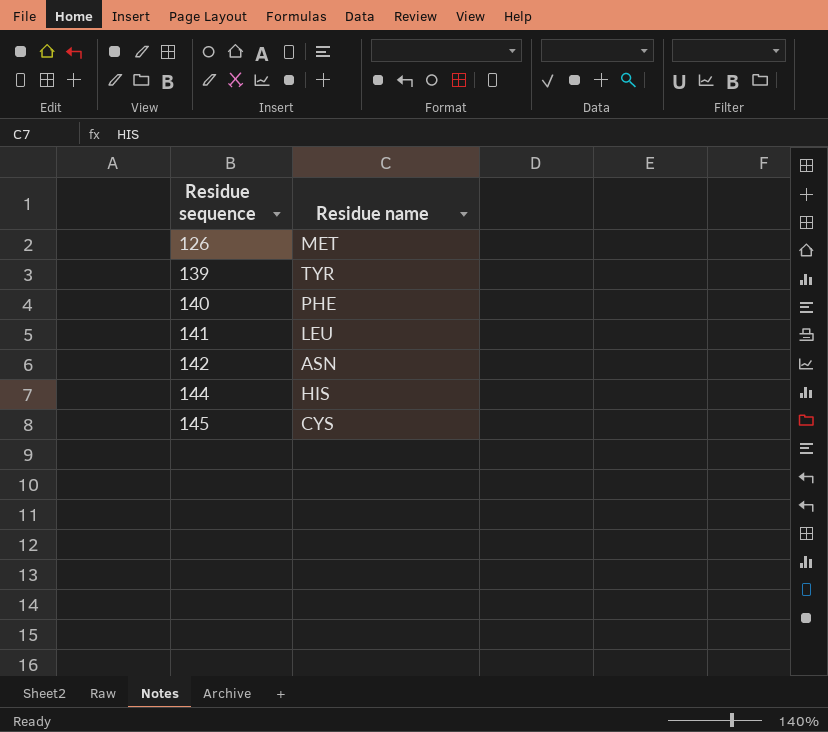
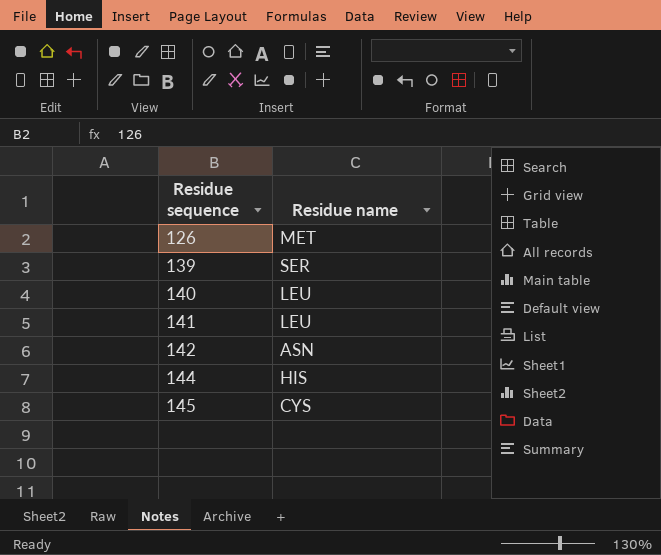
139 | Residue name: TYR -> SER
140 | Residue name: PHE -> LEU

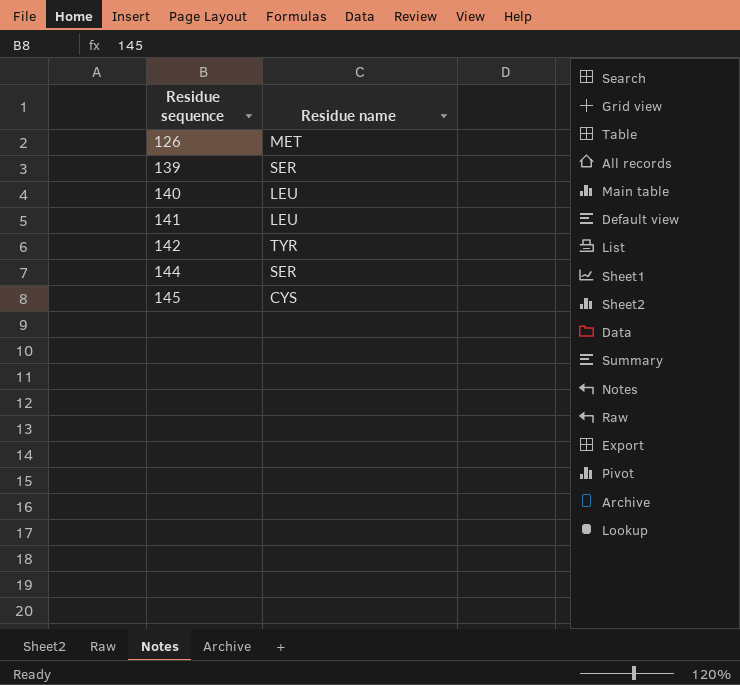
142 | Residue name: ASN -> TYR
144 | Residue name: HIS -> SER

